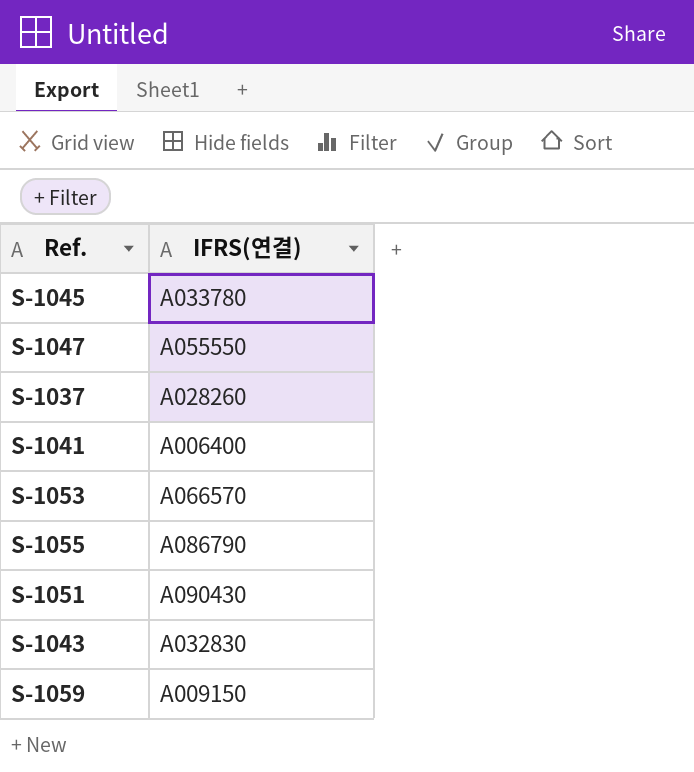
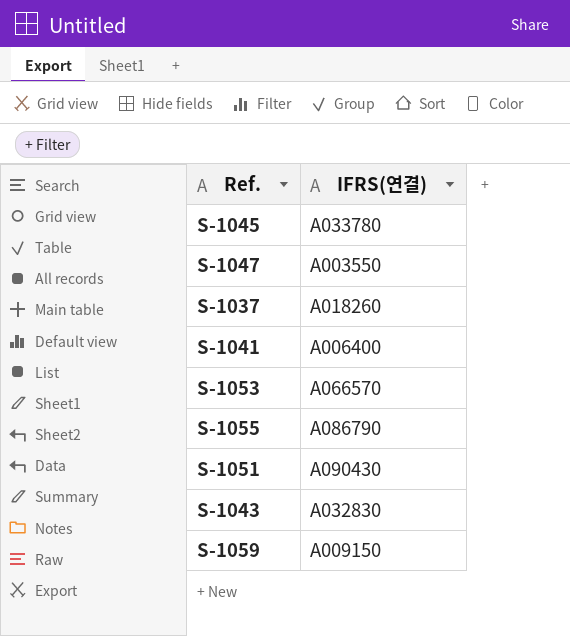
S-1047 | IFRS(연결): A055550 -> A003550
S-1037 | IFRS(연결): A028260 -> A018260

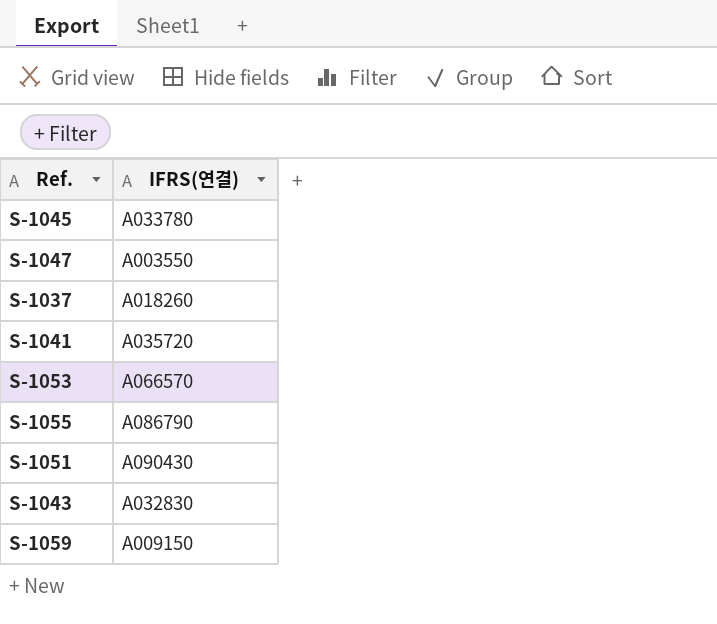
S-1041 | IFRS(연결): A006400 -> A035720

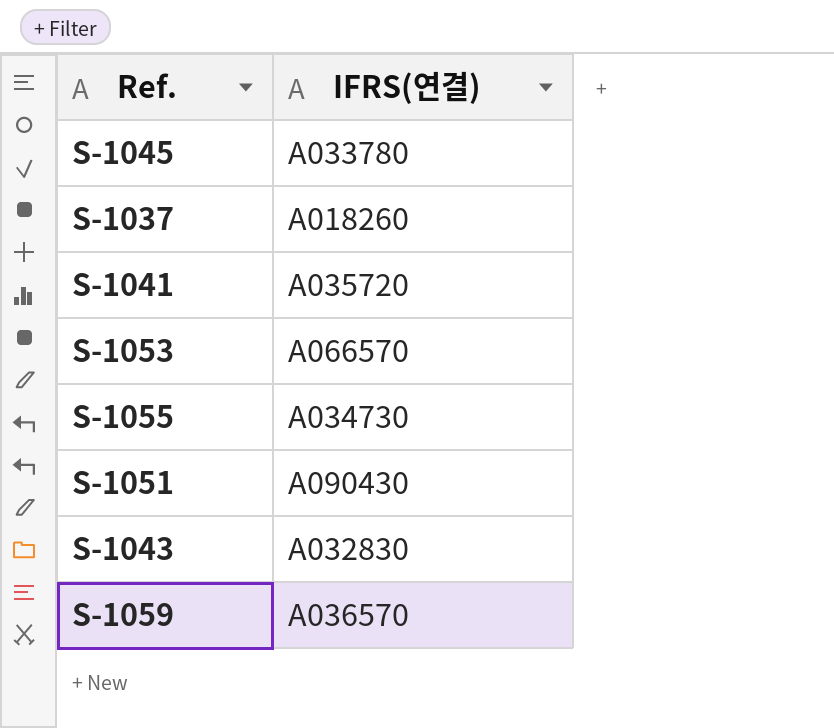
row S-1047: A003550 -> none
S-1055 | IFRS(연결): A086790 -> A034730
S-1059 | IFRS(연결): A009150 -> A036570

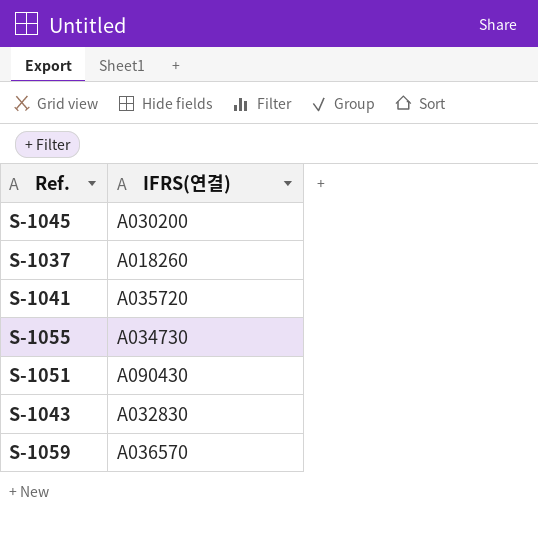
row S-1053: A066570 -> none
S-1045 | IFRS(연결): A033780 -> A030200

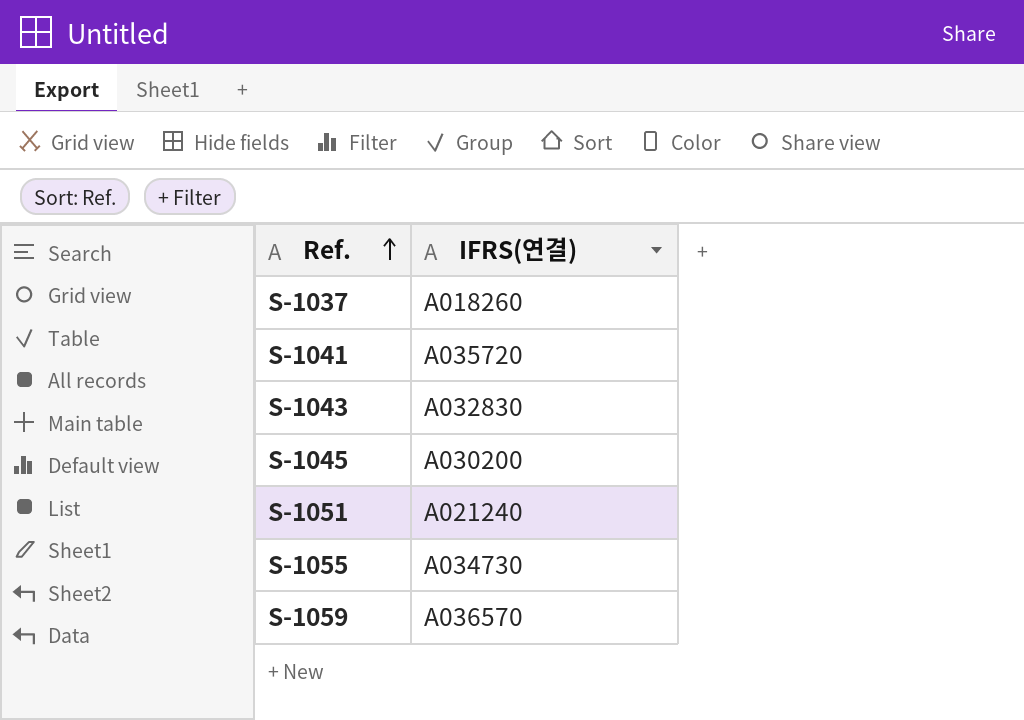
row order: none -> Ref. ascending
S-1051 | IFRS(연결): A090430 -> A021240

